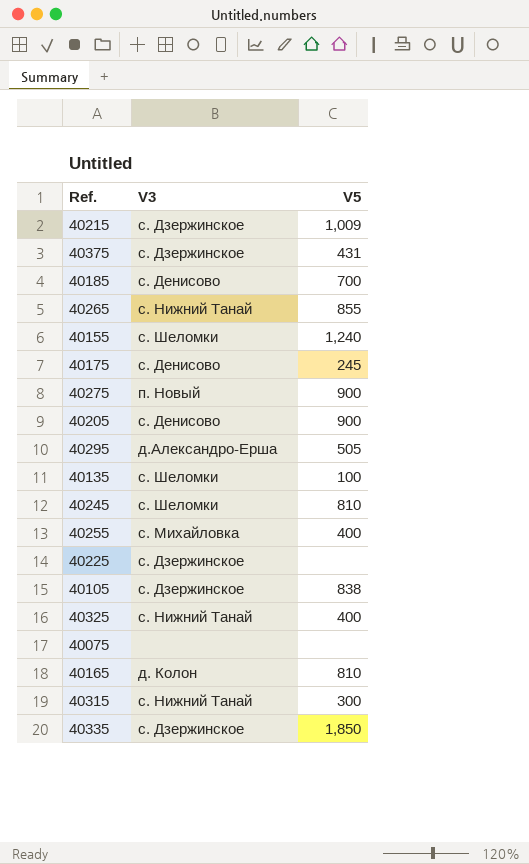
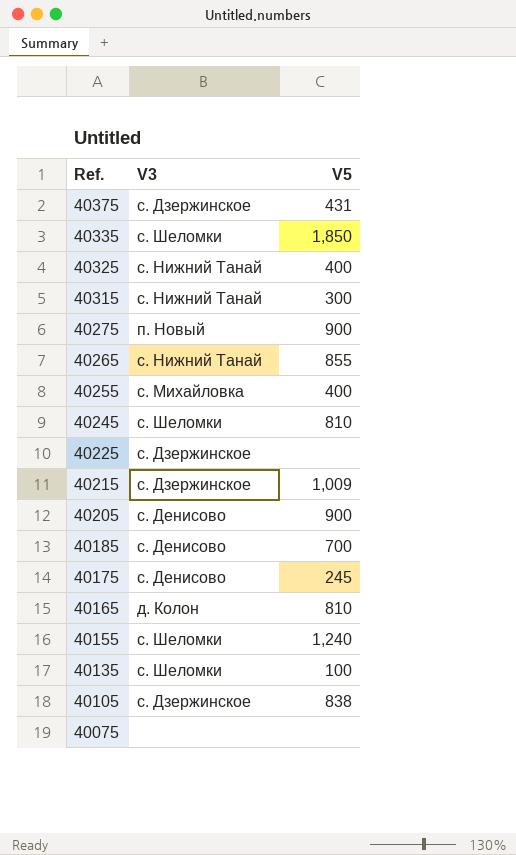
row order: none -> Ref. descending
row 40295: д.Александро-Ерша | 505 -> none
40335 | V3: с. Дзержинское -> с. Шеломки

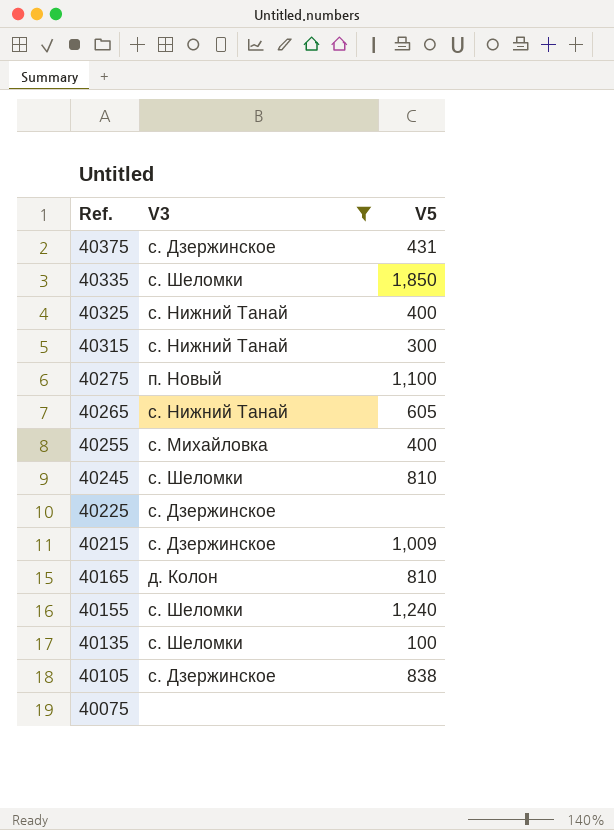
filter: none -> V3 != с. Денисово
40275 | V5: 900 -> 1,100
40265 | V5: 855 -> 605

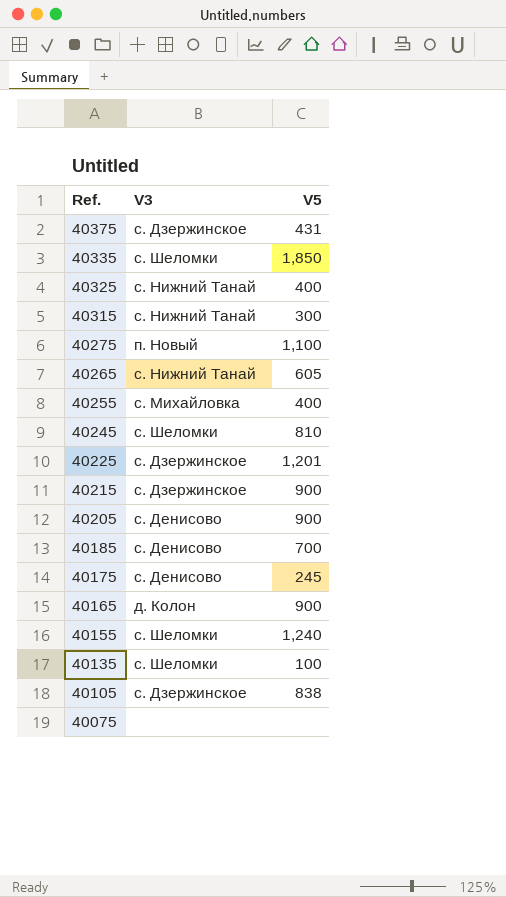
filter: V3 != с. Денисово -> none
40225 | V5: none -> 1,201
40215 | V5: 1,009 -> 900
40165 | V5: 810 -> 900

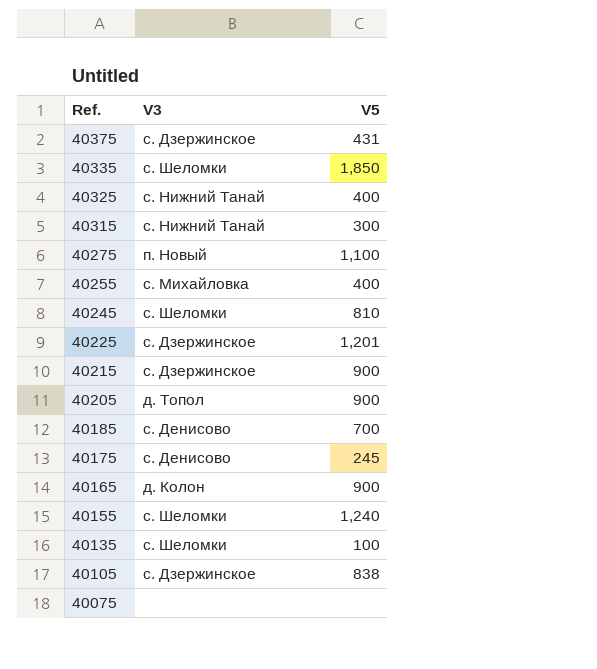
row 40265: с. Нижний Танай | 605 -> none
40205 | V3: с. Денисово -> д. Топол

